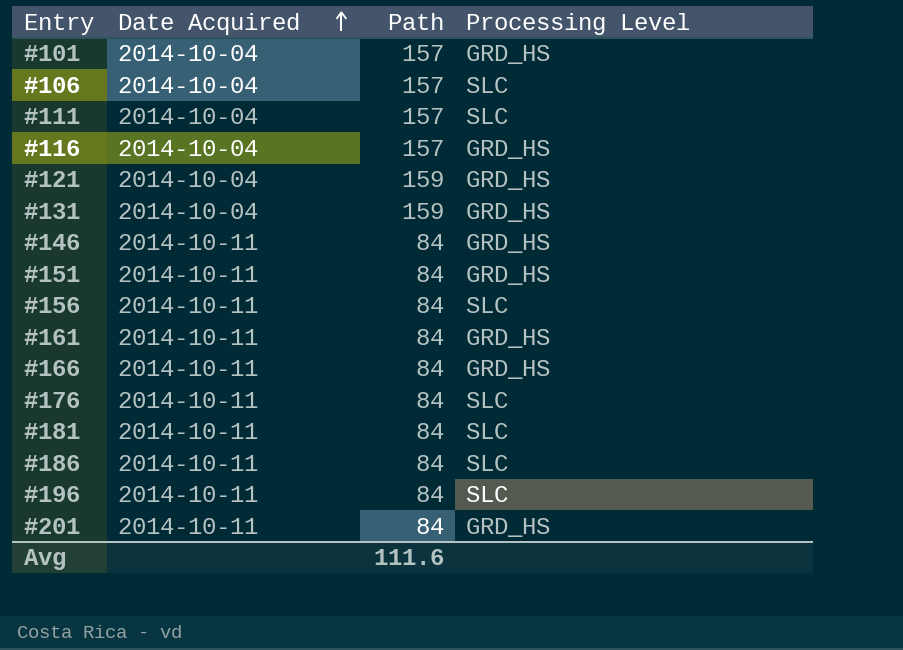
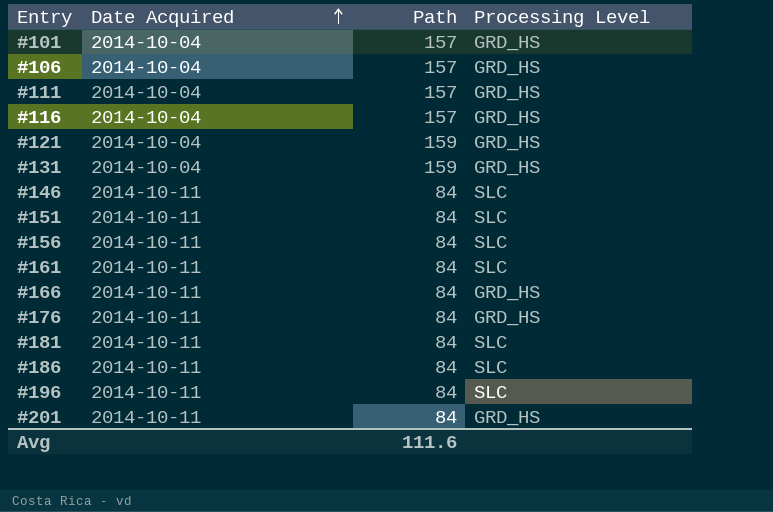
#106 | Processing Level: SLC -> GRD_HS
#111 | Processing Level: SLC -> GRD_HS
#146 | Processing Level: GRD_HS -> SLC
#151 | Processing Level: GRD_HS -> SLC
#161 | Processing Level: GRD_HS -> SLC
#176 | Processing Level: SLC -> GRD_HS

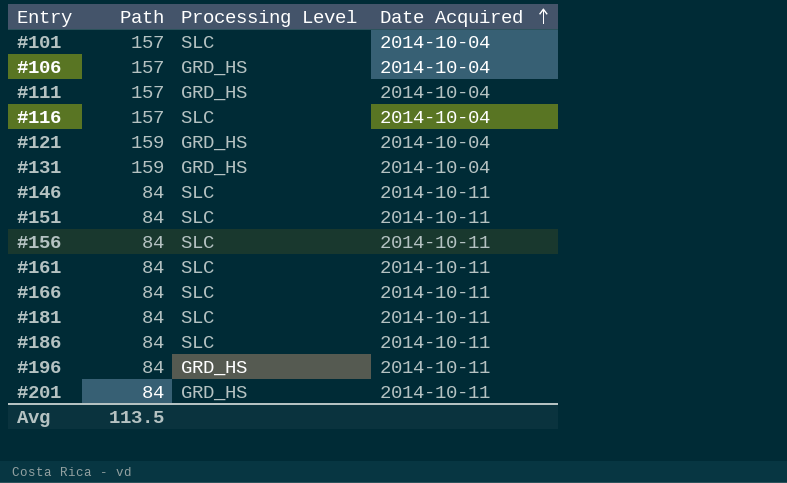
column Date Acquired | position: 2 -> 4
row #176: 2014-10-11 | 84 | GRD_HS -> none
#101 | Processing Level: GRD_HS -> SLC
#116 | Processing Level: GRD_HS -> SLC
#166 | Processing Level: GRD_HS -> SLC
#196 | Processing Level: SLC -> GRD_HS
Avg | Path: 111.6 -> 113.5

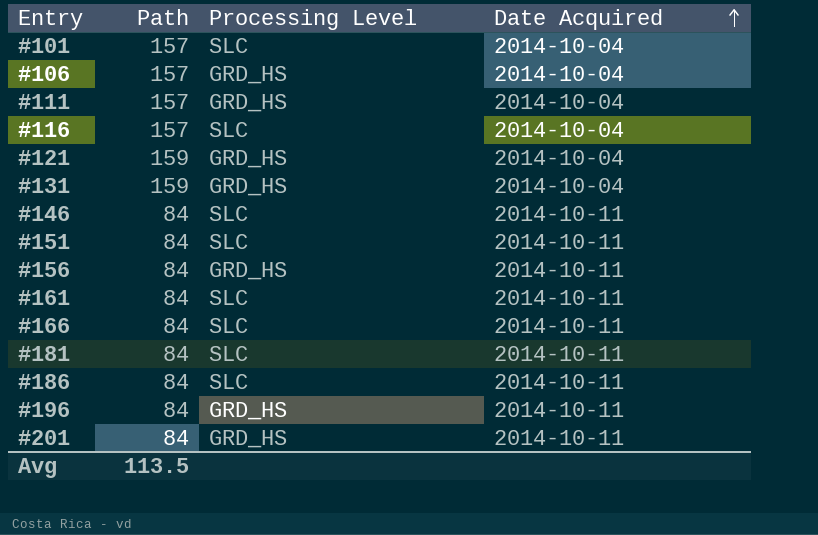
#156 | Processing Level: SLC -> GRD_HS

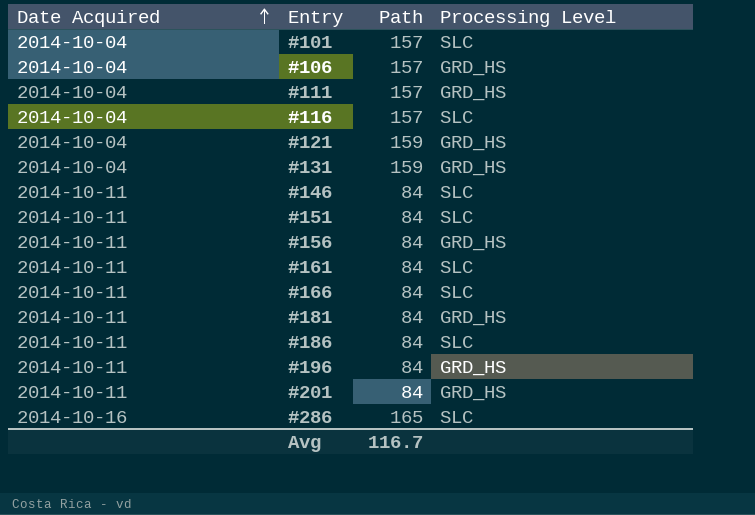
column Date Acquired | position: 4 -> 1
#181 | Processing Level: SLC -> GRD_HS
row #286: none -> 2014-10-16 | 165 | SLC
Avg | Path: 113.5 -> 116.7

